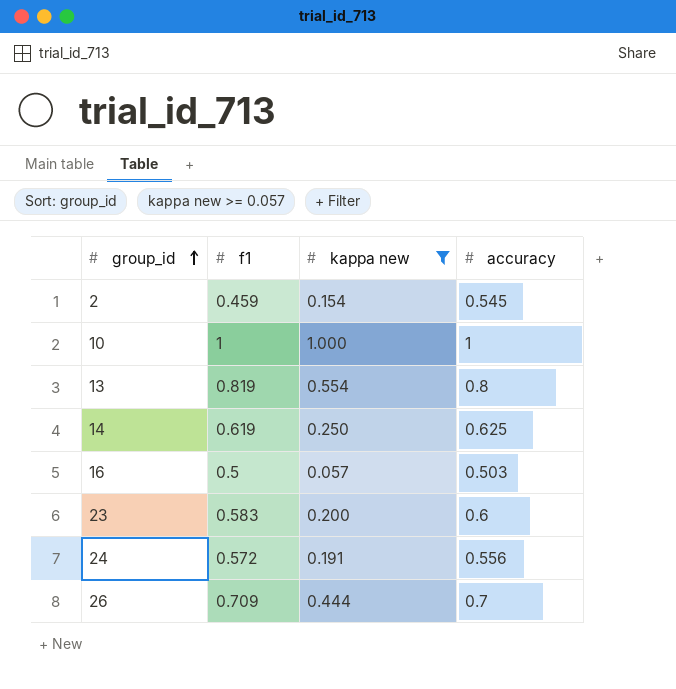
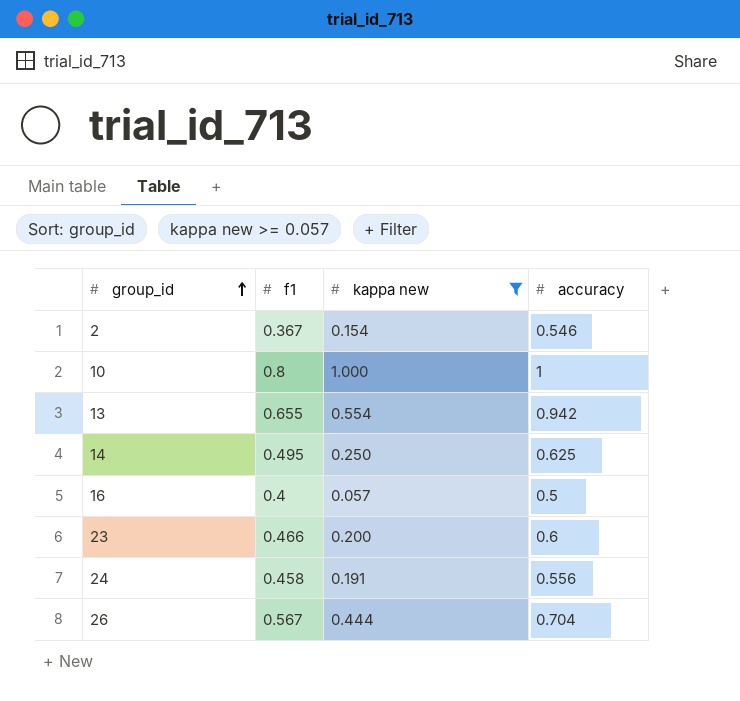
2 | f1: 0.459 -> 0.367
2 | accuracy: 0.545 -> 0.546
10 | f1: 1 -> 0.8
13 | f1: 0.819 -> 0.655
13 | accuracy: 0.8 -> 0.942
14 | f1: 0.619 -> 0.495
16 | f1: 0.5 -> 0.4
16 | accuracy: 0.503 -> 0.5
23 | f1: 0.583 -> 0.466
24 | f1: 0.572 -> 0.458
26 | f1: 0.709 -> 0.567
26 | accuracy: 0.7 -> 0.704

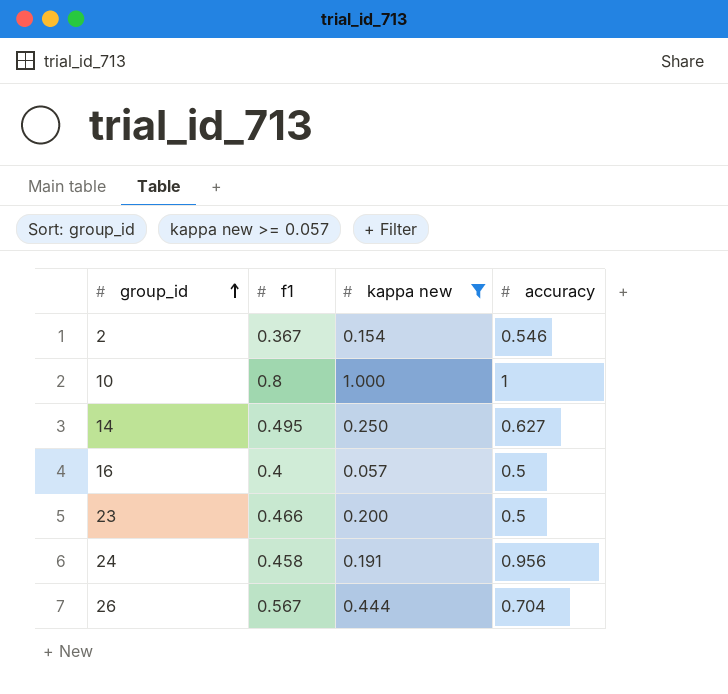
row 13: 0.655 | 0.554 | 0.942 -> none
14 | accuracy: 0.625 -> 0.627
23 | accuracy: 0.6 -> 0.5
24 | accuracy: 0.556 -> 0.956

